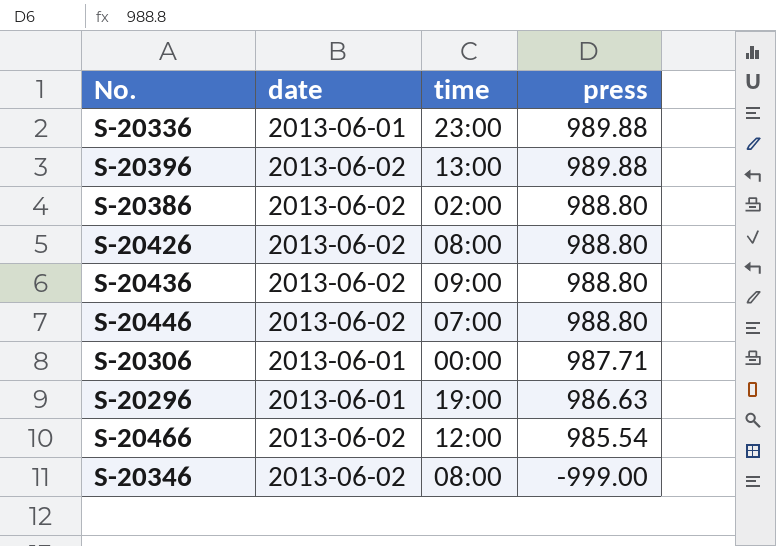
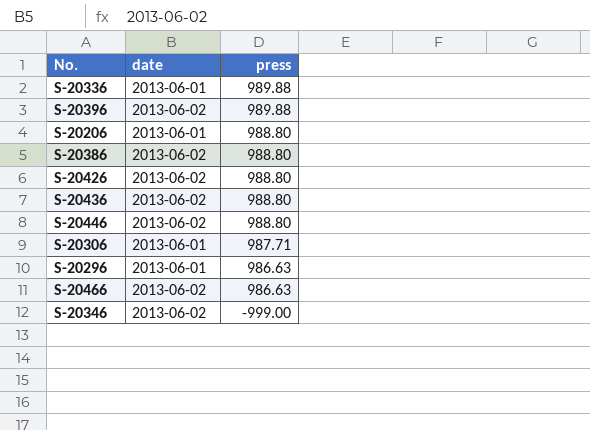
column time | position: 3 -> none
row S-20206: none -> 2013-06-01 | 988.80
S-20466 | press: 985.54 -> 986.63

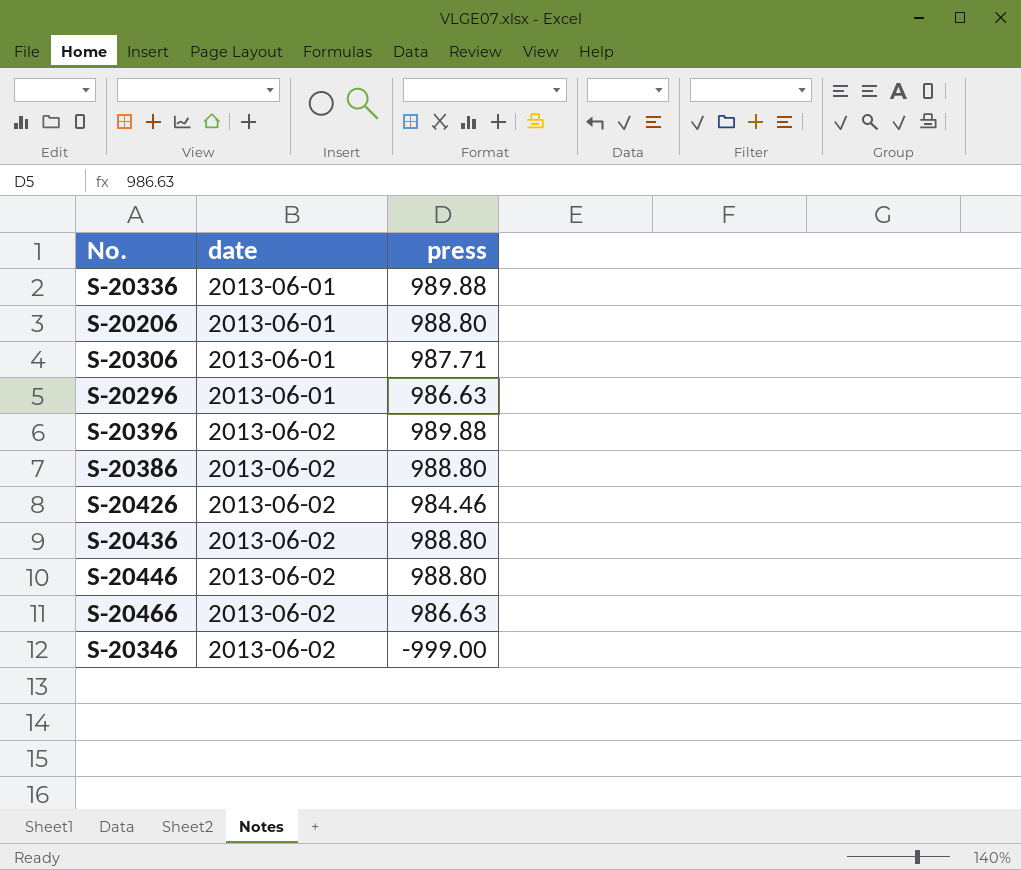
row order: press descending -> date ascending
S-20426 | press: 988.80 -> 984.46

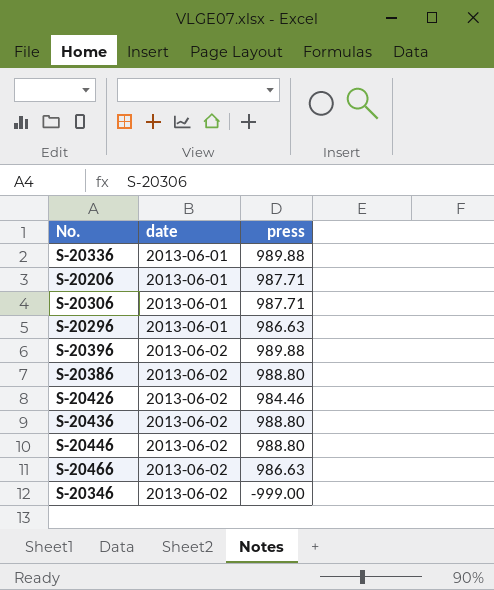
S-20206 | press: 988.80 -> 987.71

